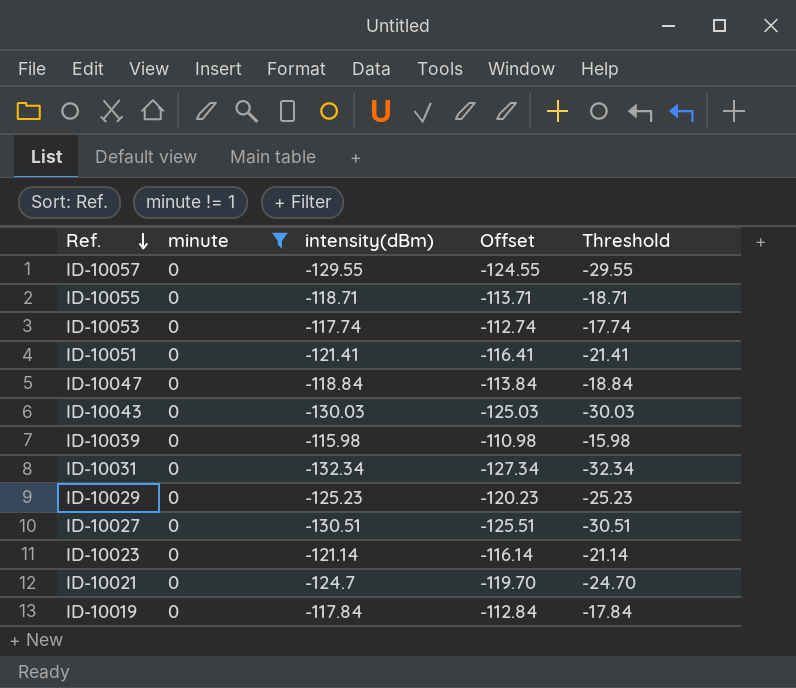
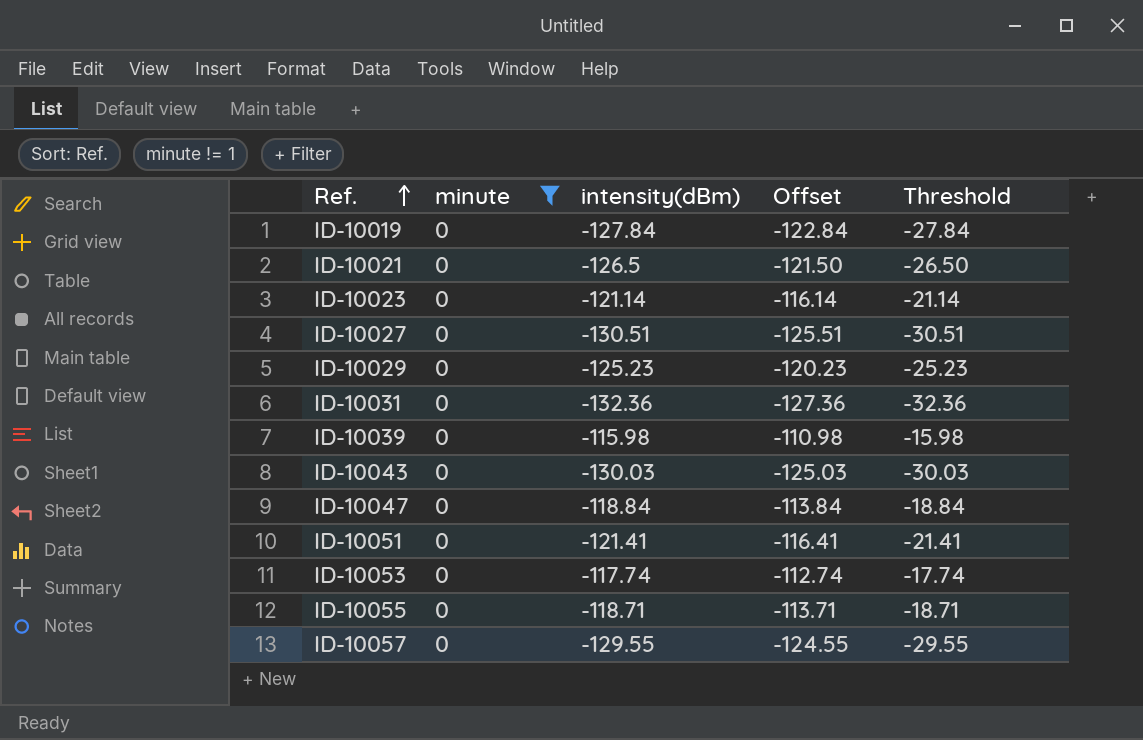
row order: Ref. descending -> Ref. ascending
ID-10019 | intensity(dBm): -117.84 -> -127.84
ID-10019 | Offset: -112.84 -> -122.84
ID-10019 | Threshold: -17.84 -> -27.84
ID-10021 | intensity(dBm): -124.7 -> -126.5
ID-10021 | Offset: -119.70 -> -121.50
ID-10021 | Threshold: -24.70 -> -26.50
ID-10031 | intensity(dBm): -132.34 -> -132.36
ID-10031 | Offset: -127.34 -> -127.36
ID-10031 | Threshold: -32.34 -> -32.36

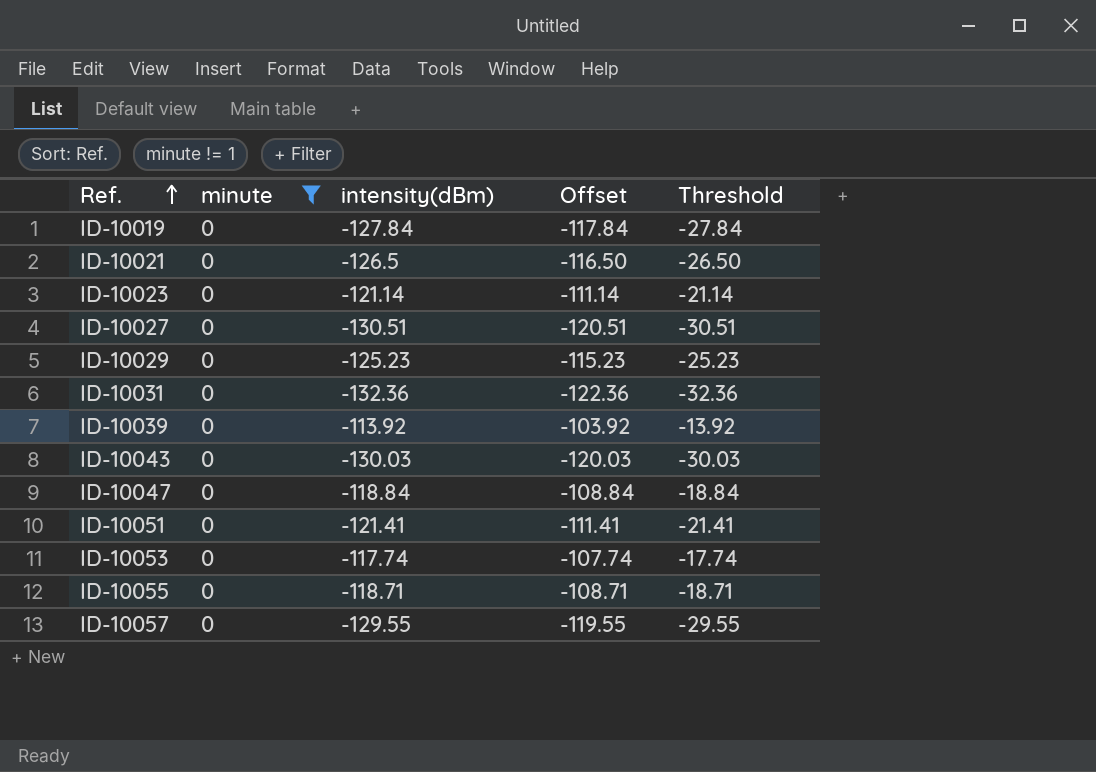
column Offset | formula: [intensity(dBm)] + 5 -> [intensity(dBm)] + 10
ID-10039 | intensity(dBm): -115.98 -> -113.92
ID-10039 | Threshold: -15.98 -> -13.92

